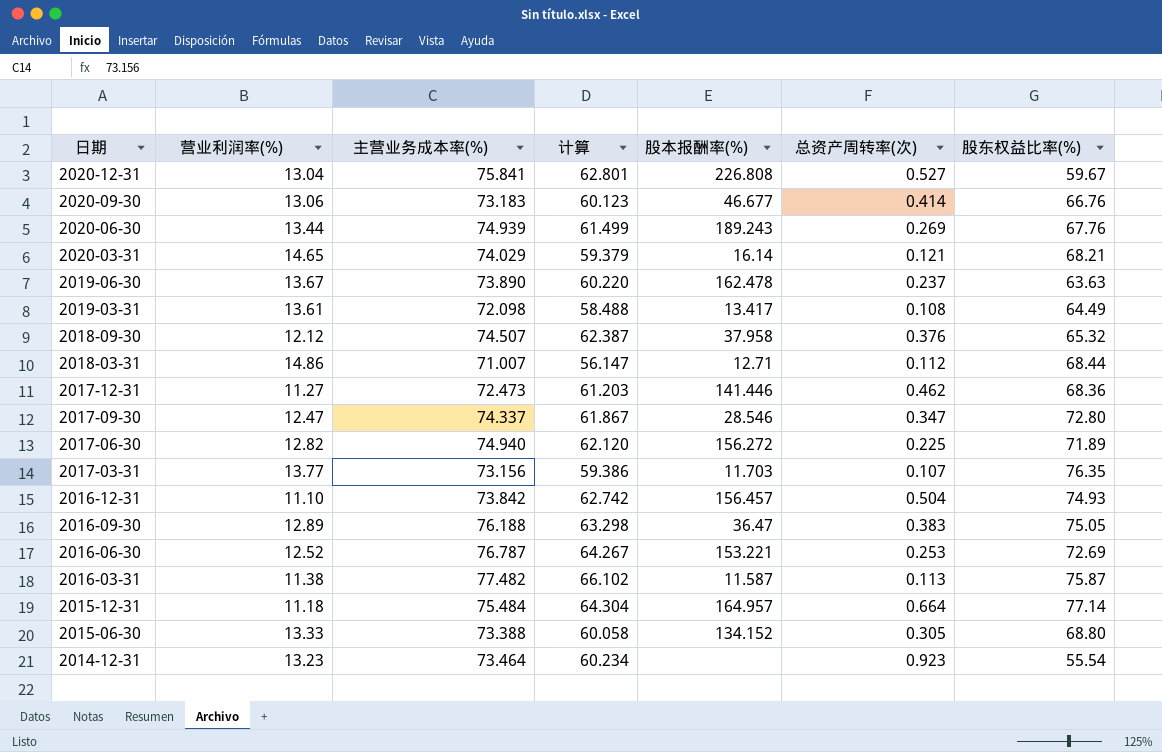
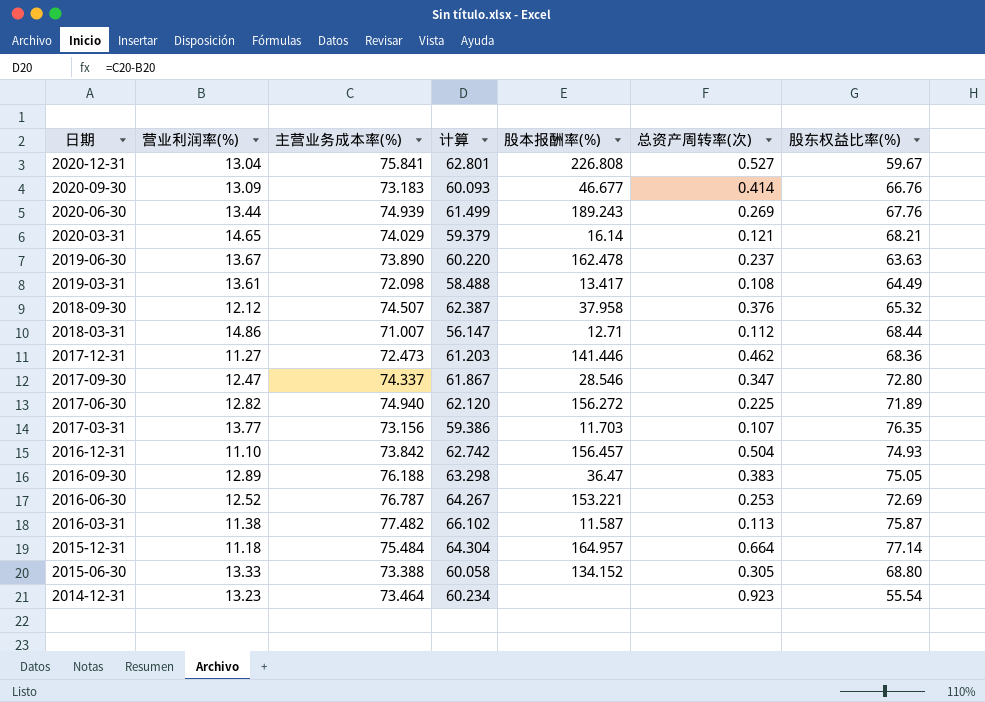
2020-09-30 | 营业利润率(%): 13.06 -> 13.09
2020-09-30 | 计算: 60.123 -> 60.093

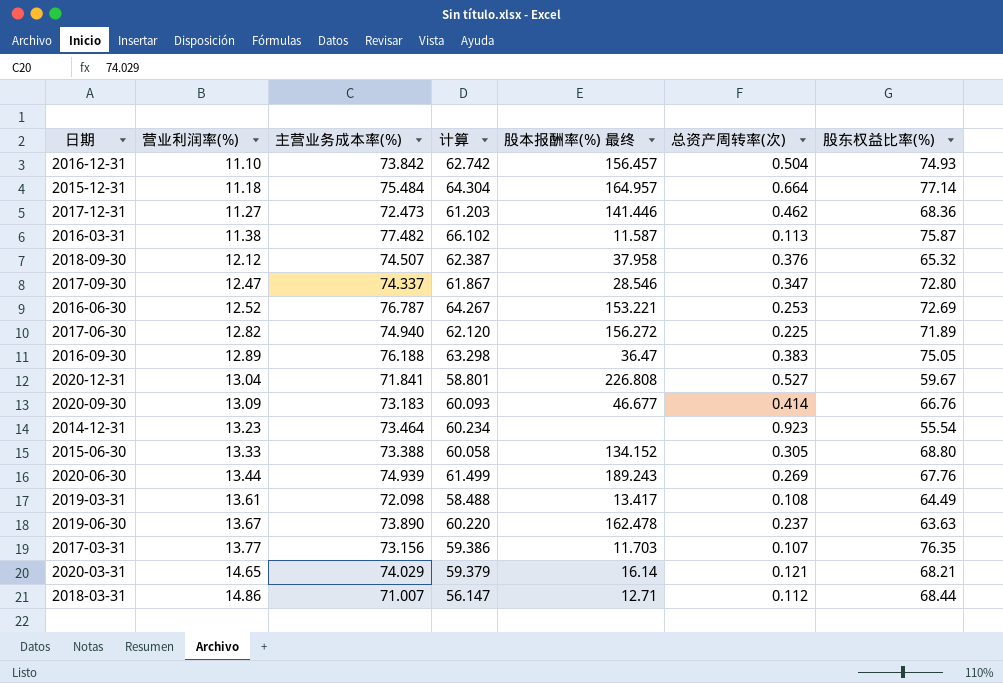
row order: 日期 descending -> 营业利润率(%) ascending
column name: 股本报酬率(%) -> 股本报酬率(%) 最终
2020-12-31 | 主营业务成本率(%): 75.841 -> 71.841
2020-12-31 | 计算: 62.801 -> 58.801

